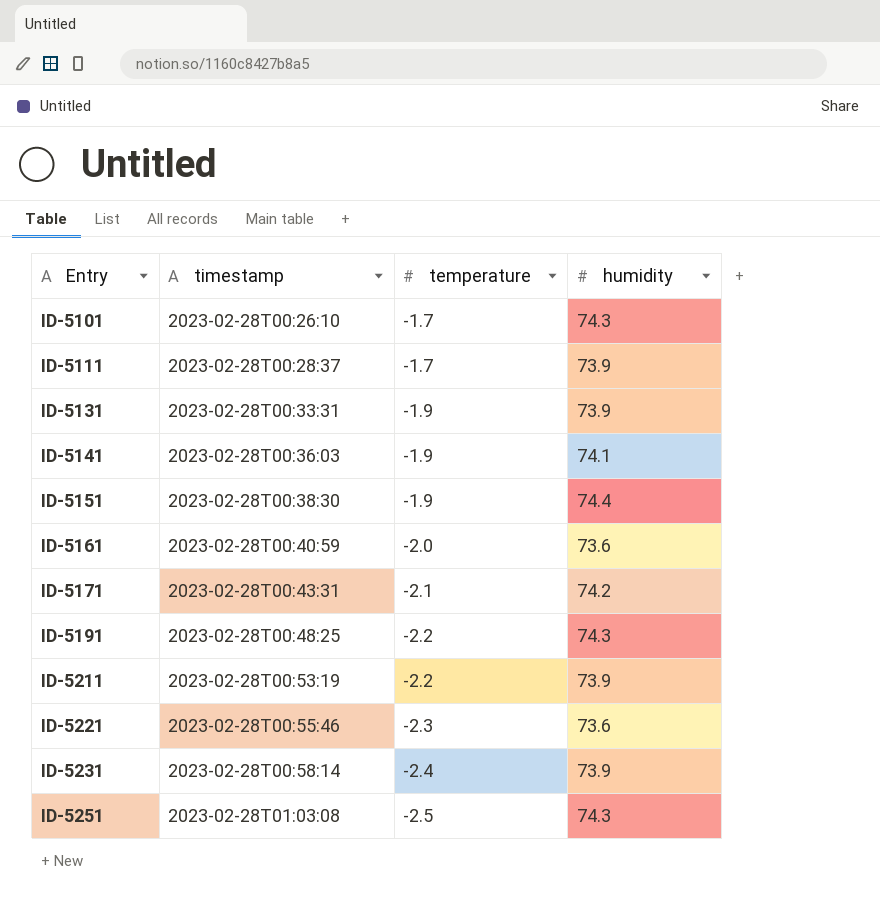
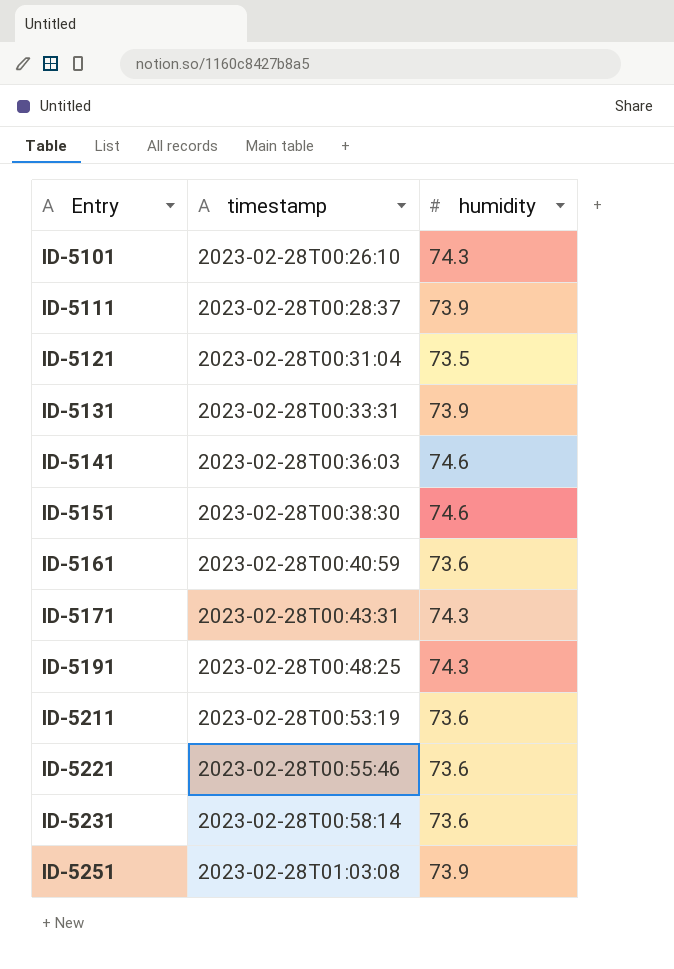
column temperature | position: 3 -> none
row ID-5121: none -> 2023-02-28T00:31:04 | 73.5
ID-5141 | humidity: 74.1 -> 74.6
ID-5151 | humidity: 74.4 -> 74.6
ID-5171 | humidity: 74.2 -> 74.3
ID-5211 | humidity: 73.9 -> 73.6
ID-5231 | humidity: 73.9 -> 73.6
ID-5251 | humidity: 74.3 -> 73.9

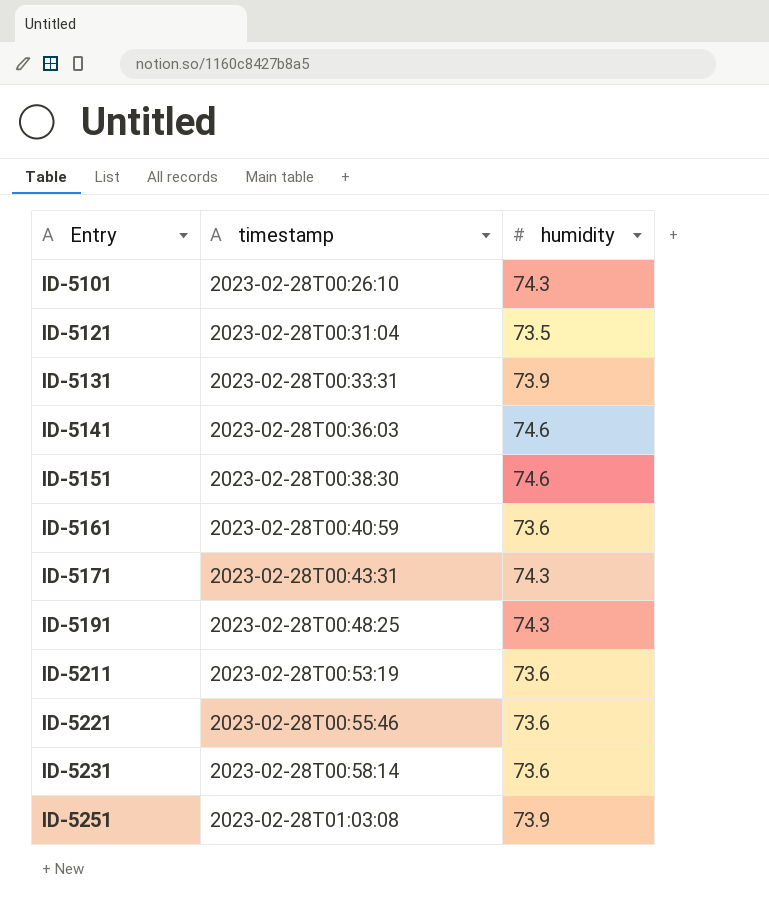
row ID-5111: 2023-02-28T00:28:37 | 73.9 -> none

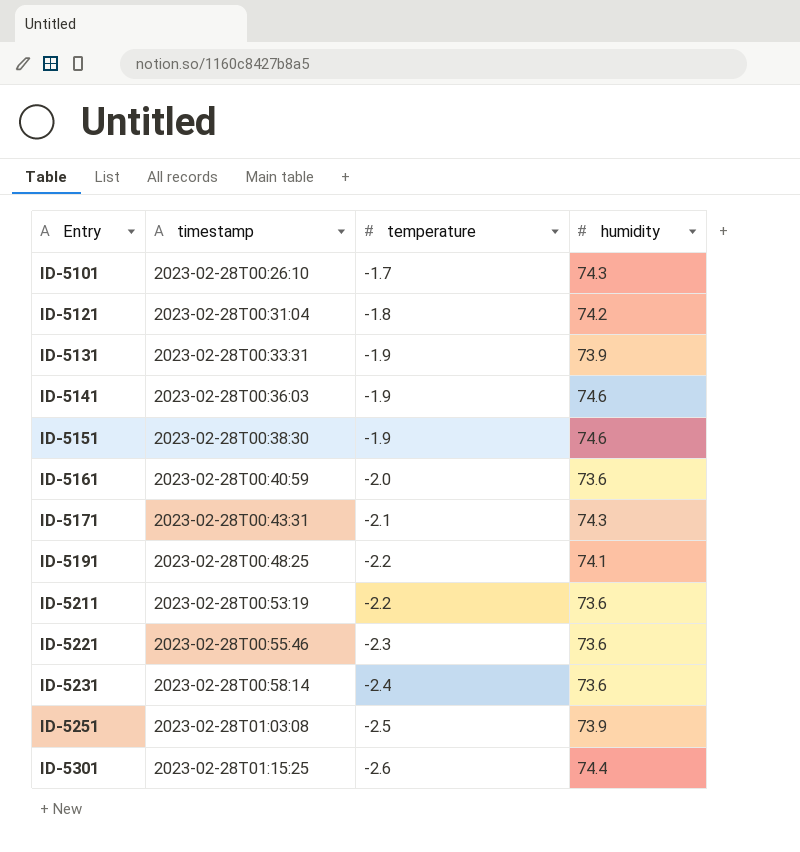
column temperature | position: none -> 3
ID-5121 | humidity: 73.5 -> 74.2
ID-5191 | humidity: 74.3 -> 74.1
row ID-5301: none -> 2023-02-28T01:15:25 | -2.6 | 74.4

